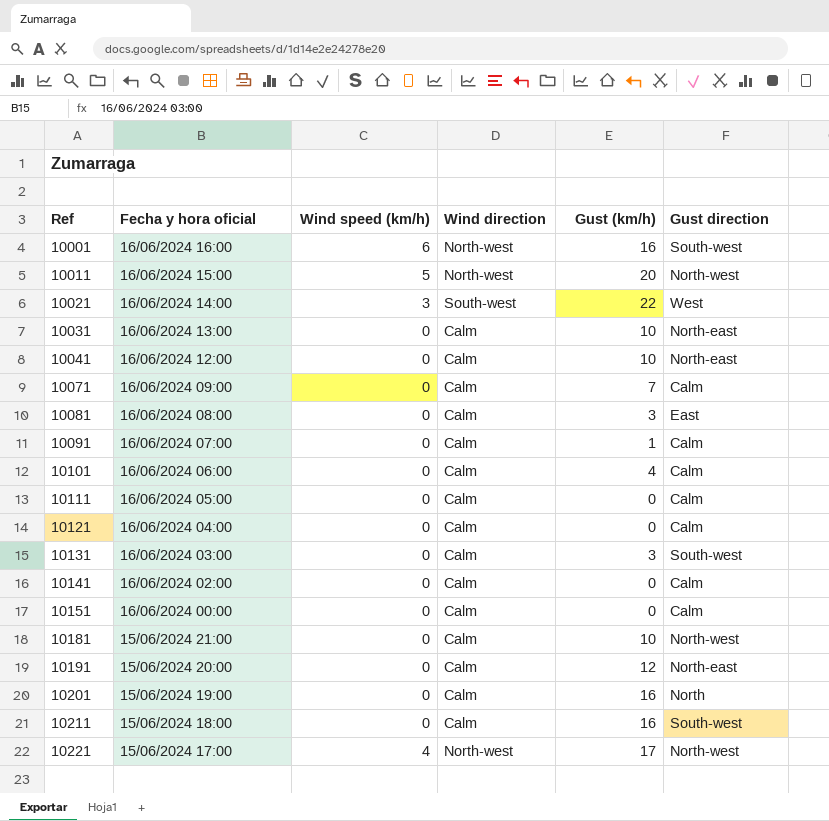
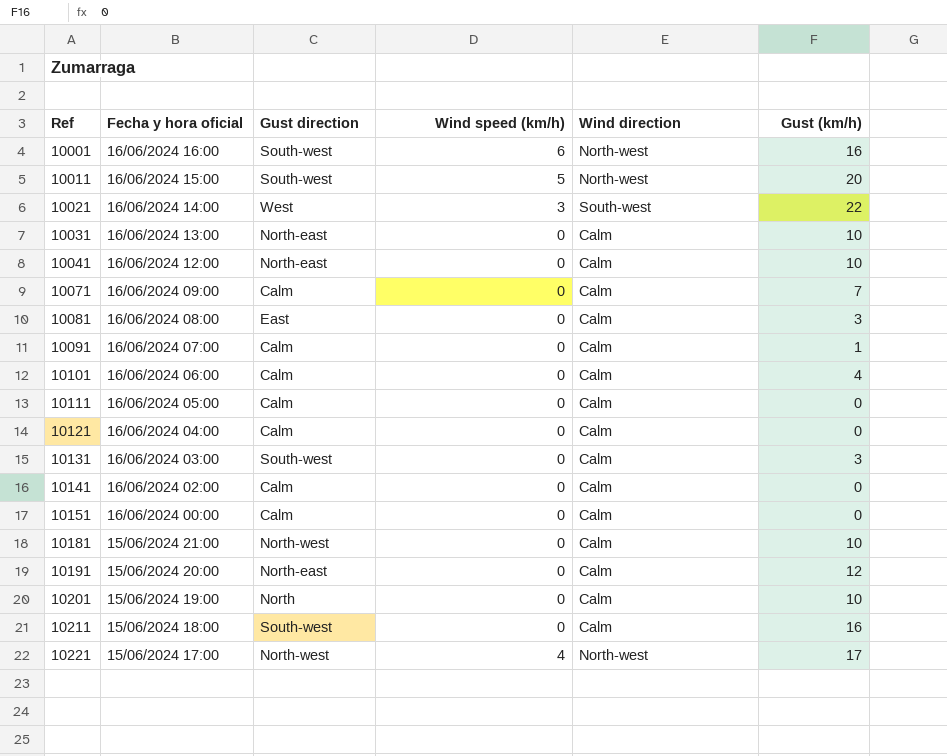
column Gust direction | position: 6 -> 3
10011 | Gust direction: North-west -> South-west
10201 | Gust (km/h): 16 -> 10

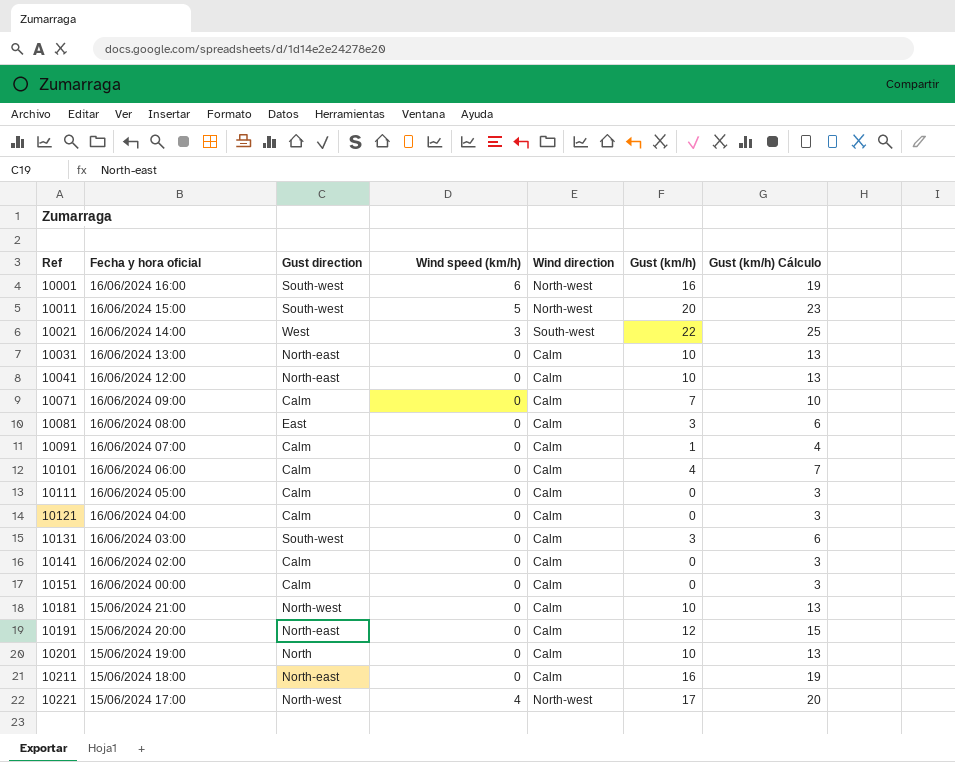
column Gust (km/h) Cálculo | formula: none -> [Gust (km/h)] + 3
10211 | Gust direction: South-west -> North-east

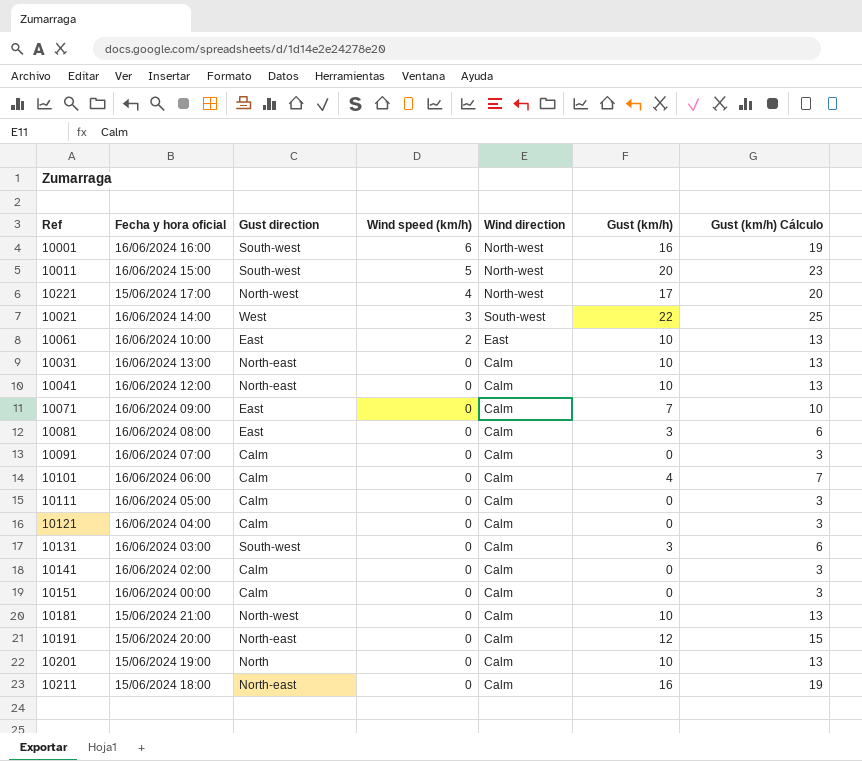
row order: Ref ascending -> Wind speed (km/h) descending
row 10061: none -> 16/06/2024 10:00 | East | 2 | East | 10 | 13
10071 | Gust direction: Calm -> East
10091 | Gust (km/h): 1 -> 0
10091 | Gust (km/h) Cálculo: 4 -> 3

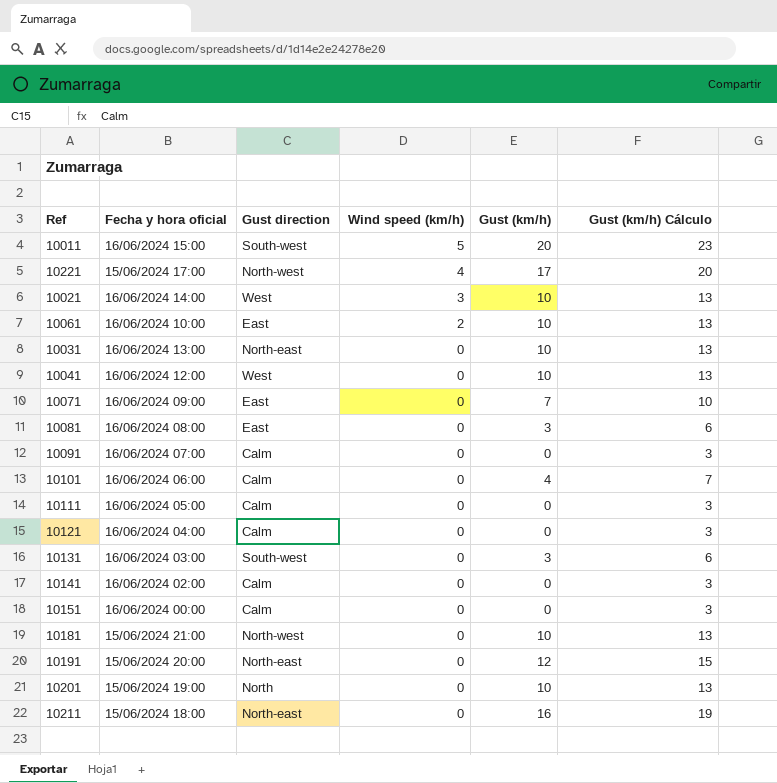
column Wind direction | position: 5 -> none
row 10001: 16/06/2024 16:00 | South-west | 6 | North-west | 16 | 19 -> none
10021 | Gust (km/h): 22 -> 10
10021 | Gust (km/h) Cálculo: 25 -> 13
10041 | Gust direction: North-east -> West

